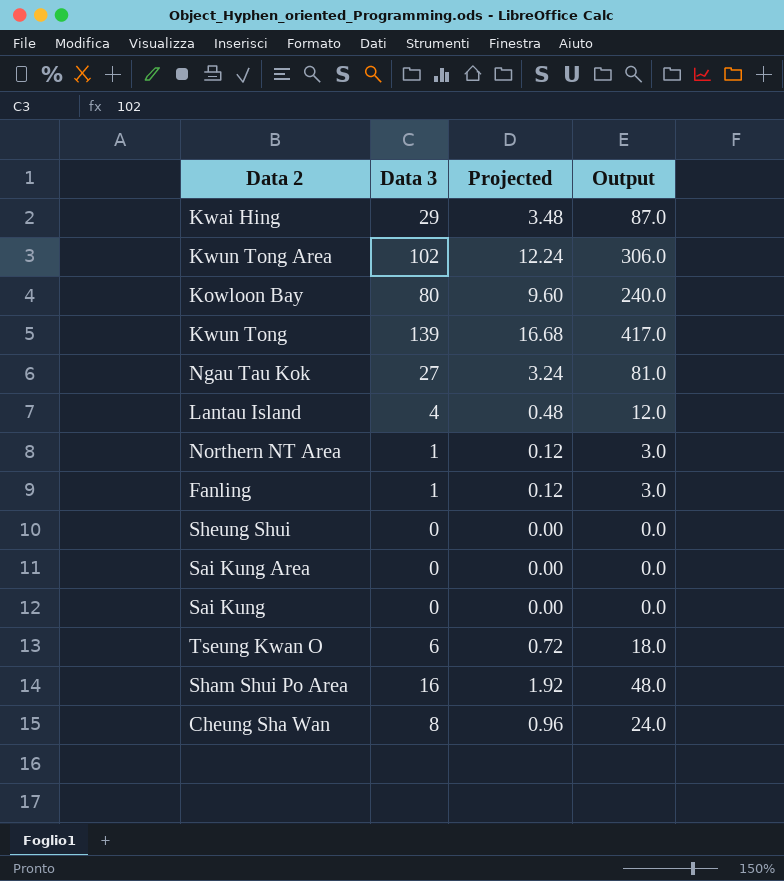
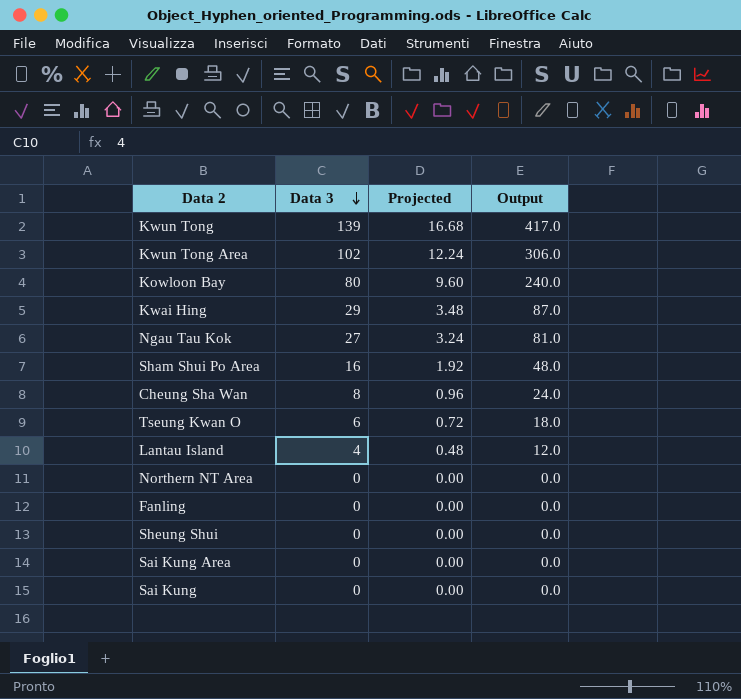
row order: none -> Data 3 descending
Northern NT Area | Data 3: 1 -> 0
Northern NT Area | Projected: 0.12 -> 0.00
Northern NT Area | Output: 3.0 -> 0.0
Fanling | Data 3: 1 -> 0
Fanling | Projected: 0.12 -> 0.00
Fanling | Output: 3.0 -> 0.0

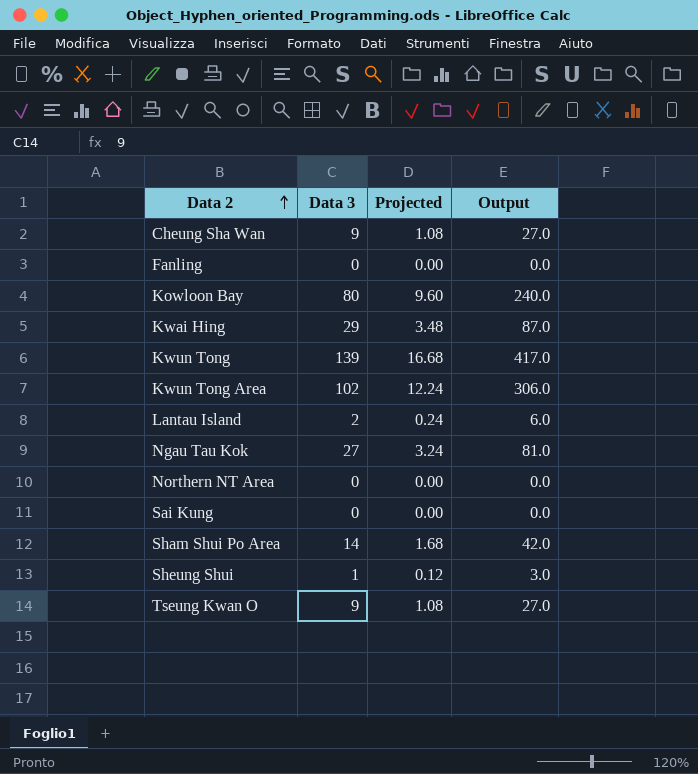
row order: Data 3 descending -> Data 2 ascending
row Sai Kung Area: 0 | 0.00 | 0.0 -> none
Cheung Sha Wan | Data 3: 8 -> 9
Cheung Sha Wan | Projected: 0.96 -> 1.08
Cheung Sha Wan | Output: 24.0 -> 27.0
Lantau Island | Data 3: 4 -> 2
Lantau Island | Projected: 0.48 -> 0.24
Lantau Island | Output: 12.0 -> 6.0
Sham Shui Po Area | Data 3: 16 -> 14
Sham Shui Po Area | Projected: 1.92 -> 1.68
Sham Shui Po Area | Output: 48.0 -> 42.0
Sheung Shui | Data 3: 0 -> 1
Sheung Shui | Projected: 0.00 -> 0.12
Sheung Shui | Output: 0.0 -> 3.0
Tseung Kwan O | Data 3: 6 -> 9
Tseung Kwan O | Projected: 0.72 -> 1.08
Tseung Kwan O | Output: 18.0 -> 27.0

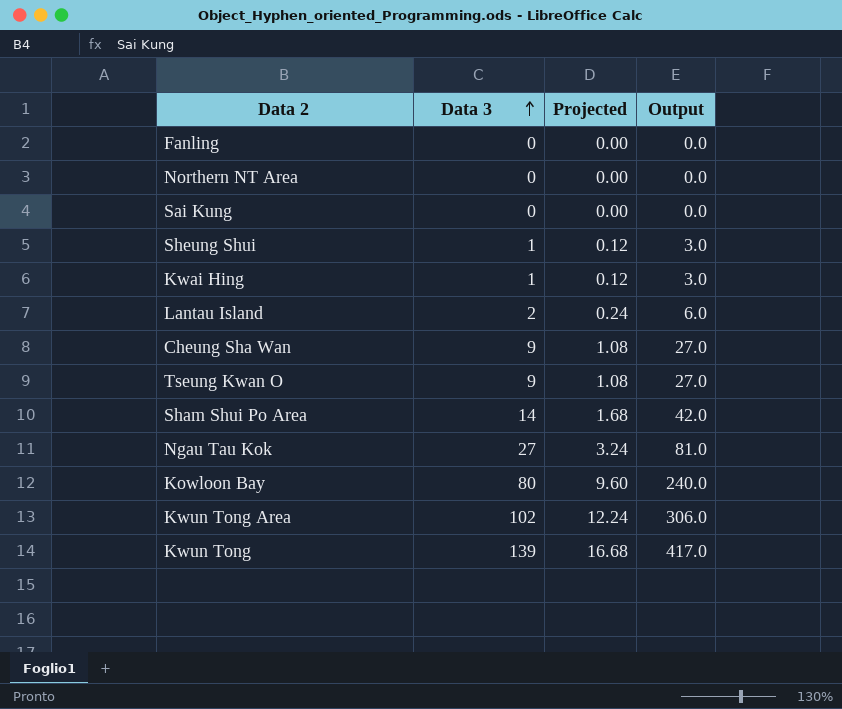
row order: Data 2 ascending -> Data 3 ascending
Kwai Hing | Data 3: 29 -> 1
Kwai Hing | Projected: 3.48 -> 0.12
Kwai Hing | Output: 87.0 -> 3.0

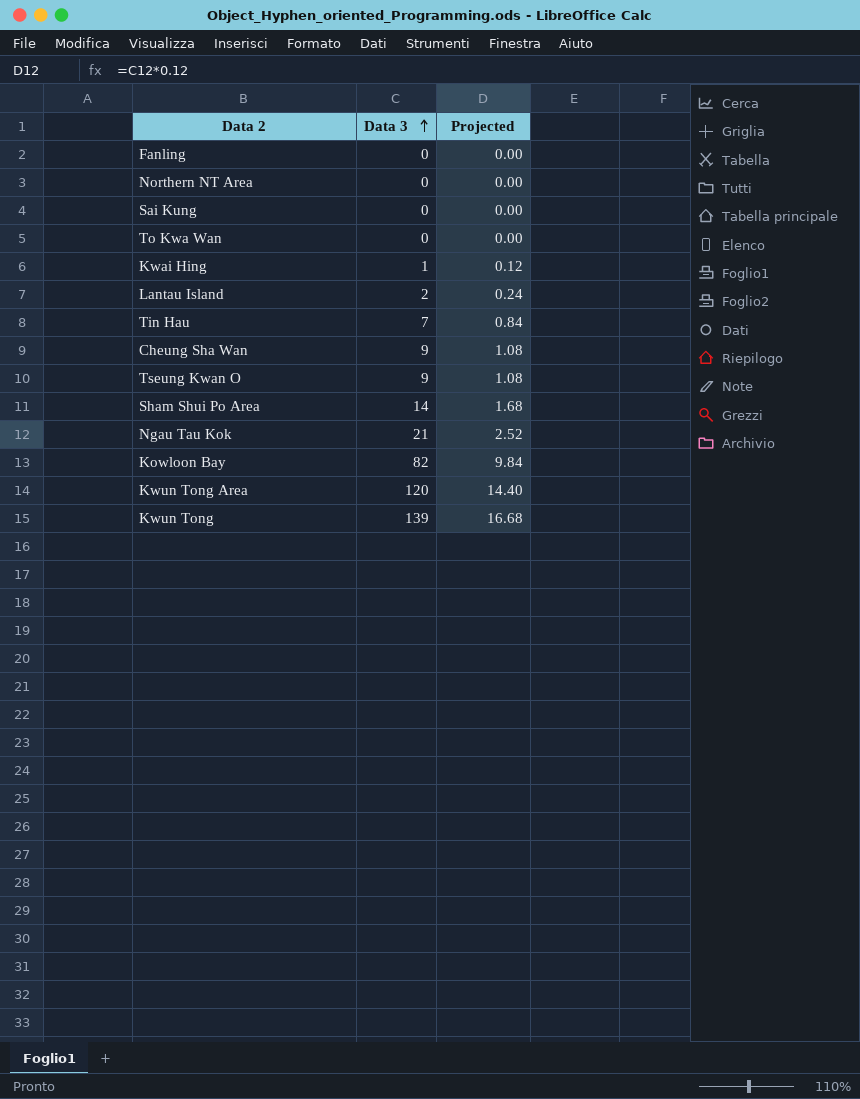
column Output | formula: [Data 3] * 3 -> none
row Sheung Shui: 1 | 0.12 | 3.0 -> none
row To Kwa Wan: none -> 0 | 0.00
row Tin Hau: none -> 7 | 0.84
Ngau Tau Kok | Data 3: 27 -> 21
Ngau Tau Kok | Projected: 3.24 -> 2.52
Kowloon Bay | Data 3: 80 -> 82
Kowloon Bay | Projected: 9.60 -> 9.84
Kwun Tong Area | Data 3: 102 -> 120
Kwun Tong Area | Projected: 12.24 -> 14.40

